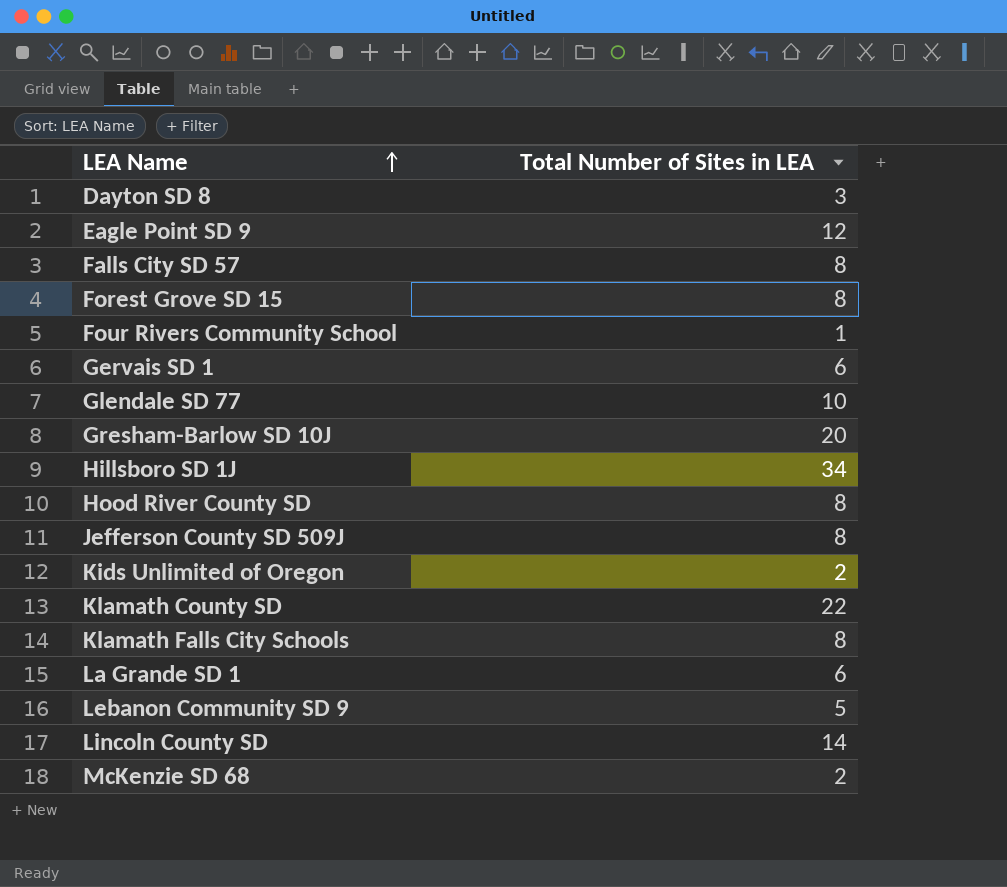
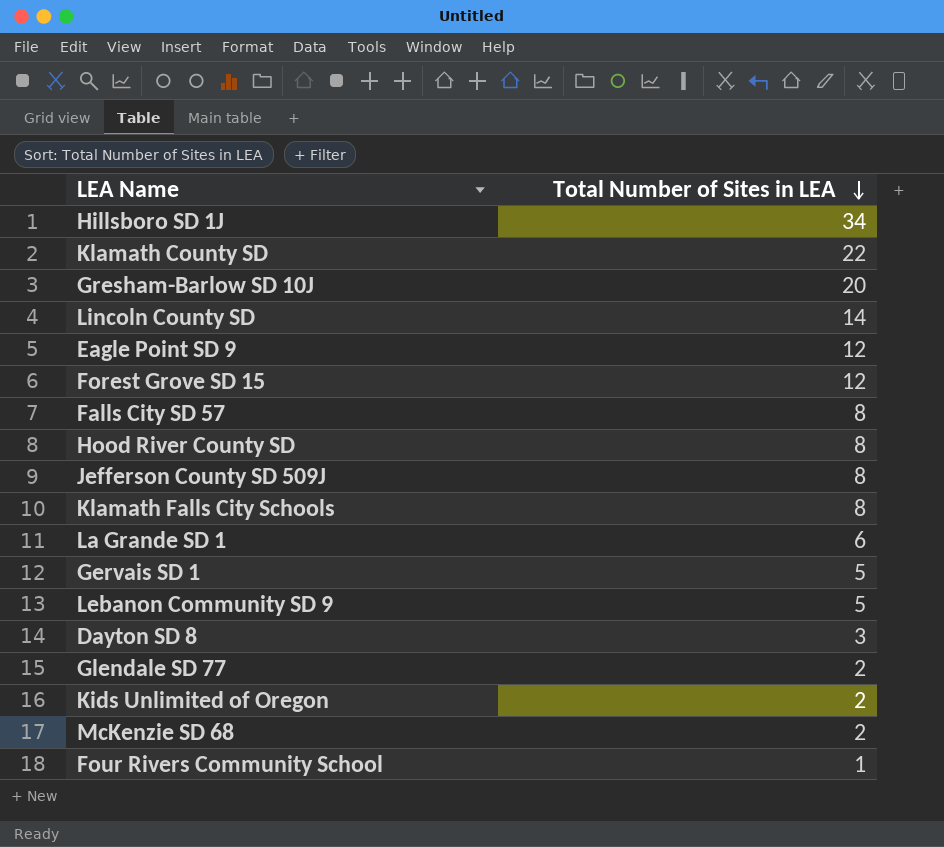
row order: LEA Name ascending -> Total Number of Sites in LEA descending
Forest Grove SD 15 | Total Number of Sites in LEA: 8 -> 12
Gervais SD 1 | Total Number of Sites in LEA: 6 -> 5
Glendale SD 77 | Total Number of Sites in LEA: 10 -> 2

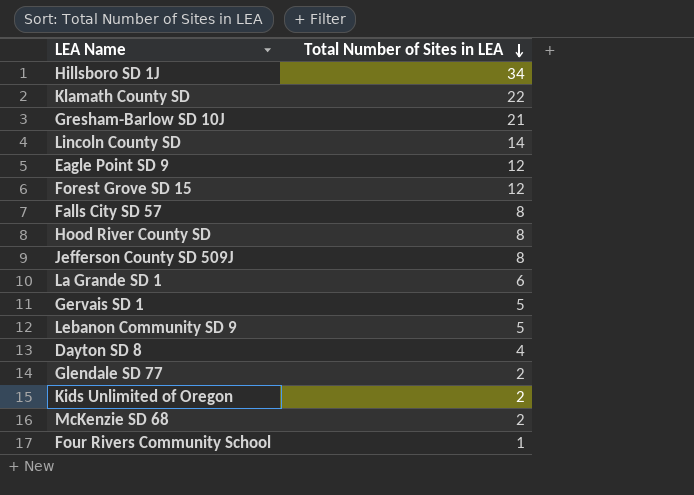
row Klamath Falls City Schools: 8 -> none
Gresham-Barlow SD 10J | Total Number of Sites in LEA: 20 -> 21
Dayton SD 8 | Total Number of Sites in LEA: 3 -> 4

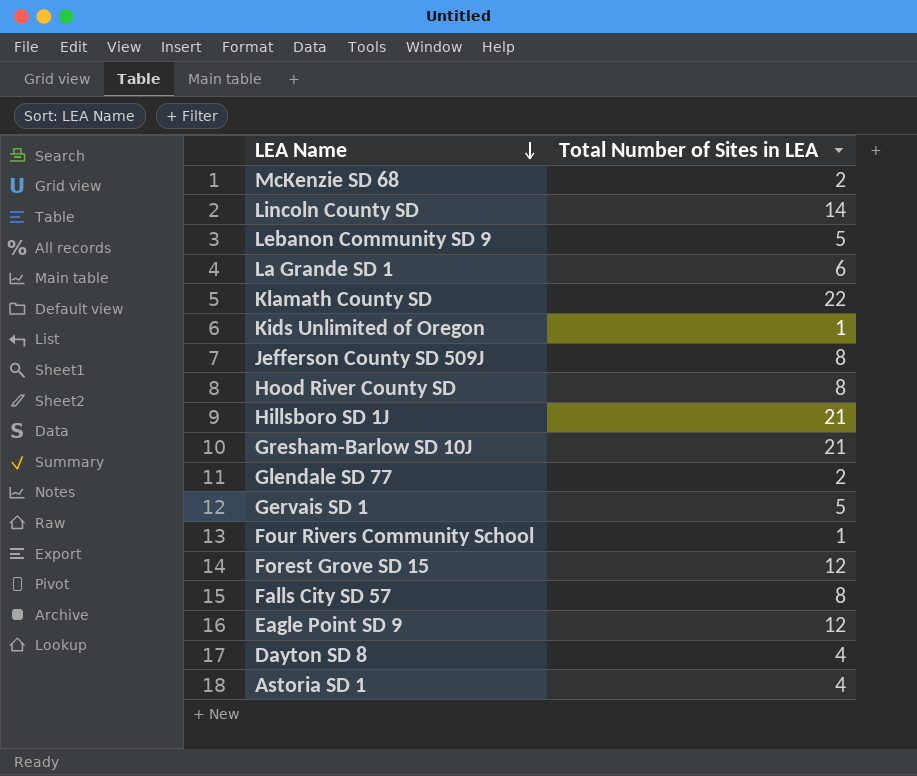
row order: Total Number of Sites in LEA descending -> LEA Name descending
Kids Unlimited of Oregon | Total Number of Sites in LEA: 2 -> 1
Hillsboro SD 1J | Total Number of Sites in LEA: 34 -> 21
row Astoria SD 1: none -> 4

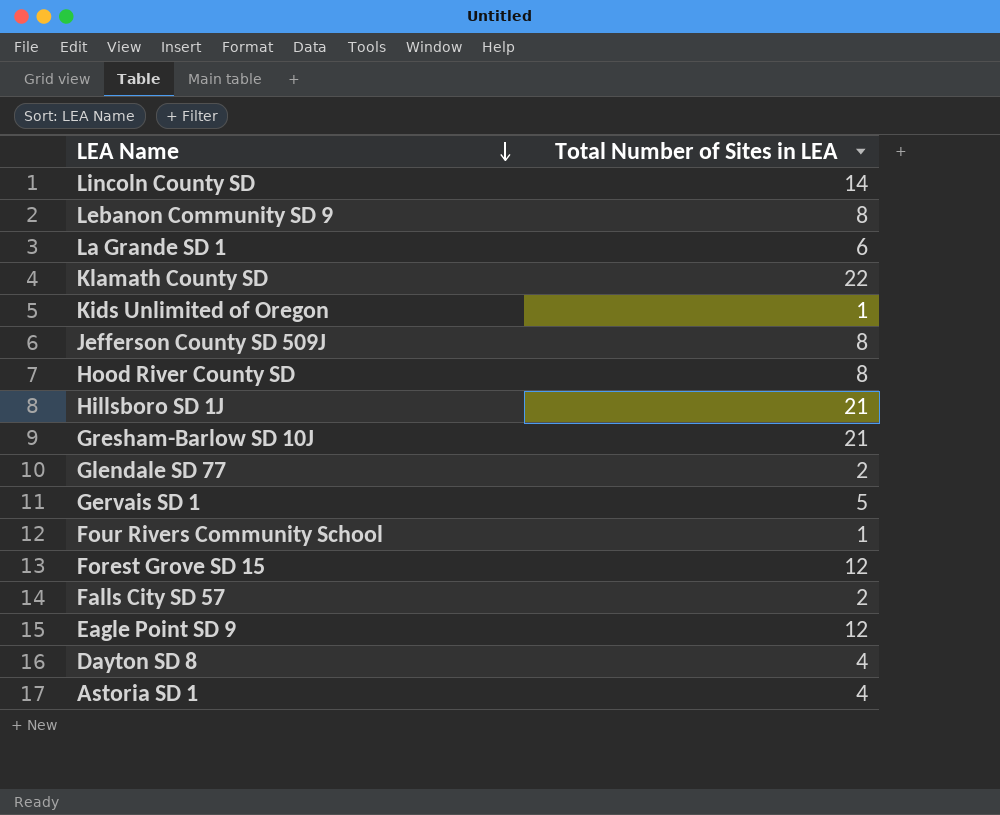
row McKenzie SD 68: 2 -> none
Lebanon Community SD 9 | Total Number of Sites in LEA: 5 -> 8
Falls City SD 57 | Total Number of Sites in LEA: 8 -> 2

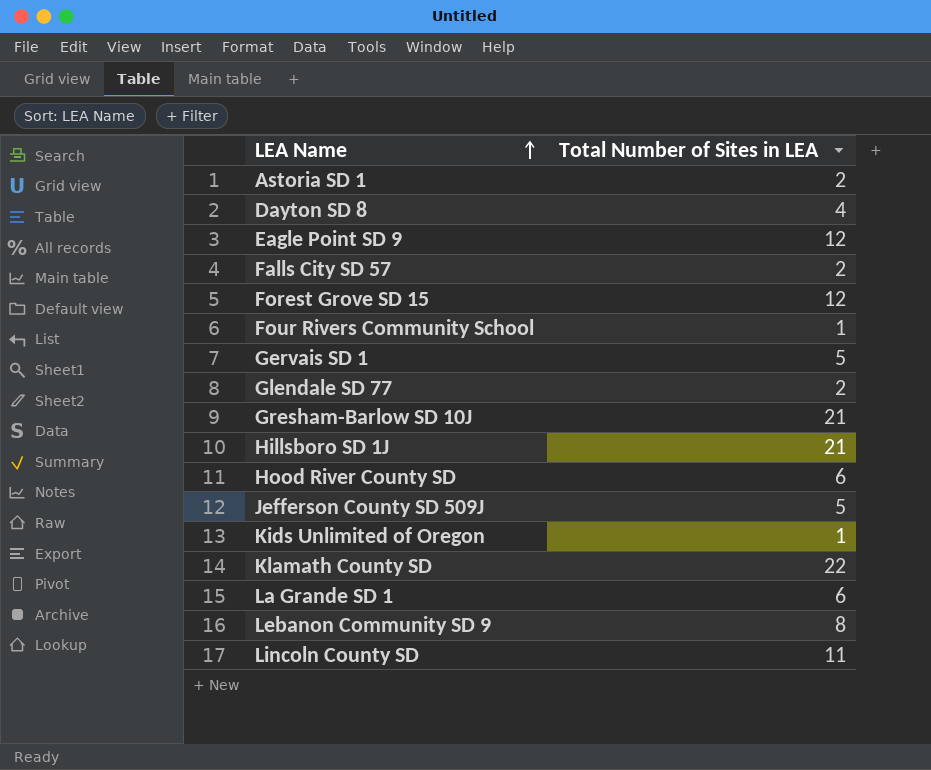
row order: LEA Name descending -> LEA Name ascending
Astoria SD 1 | Total Number of Sites in LEA: 4 -> 2
Hood River County SD | Total Number of Sites in LEA: 8 -> 6
Jefferson County SD 509J | Total Number of Sites in LEA: 8 -> 5
Lincoln County SD | Total Number of Sites in LEA: 14 -> 11

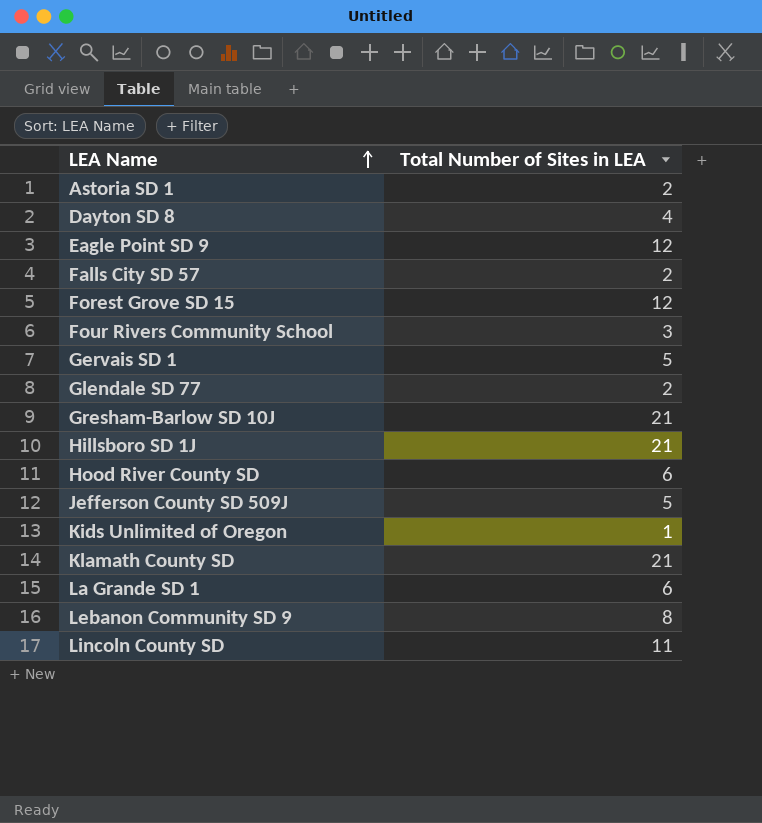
Four Rivers Community School | Total Number of Sites in LEA: 1 -> 3
Klamath County SD | Total Number of Sites in LEA: 22 -> 21

